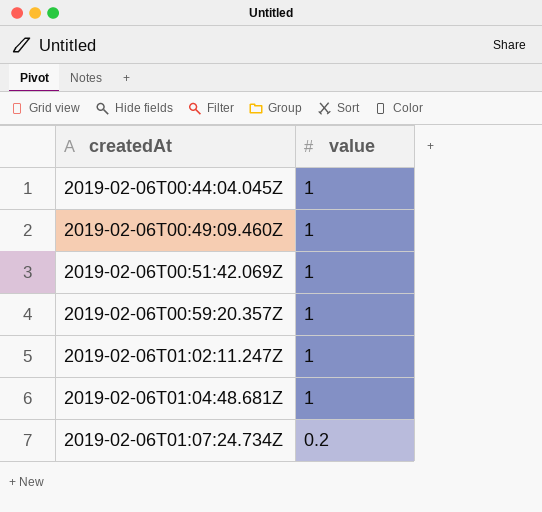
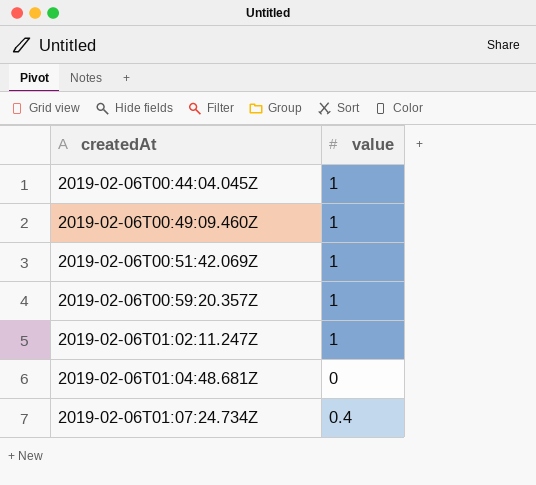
2019-02-06T01:04:48.681Z | value: 1 -> 0
2019-02-06T01:07:24.734Z | value: 0.2 -> 0.4

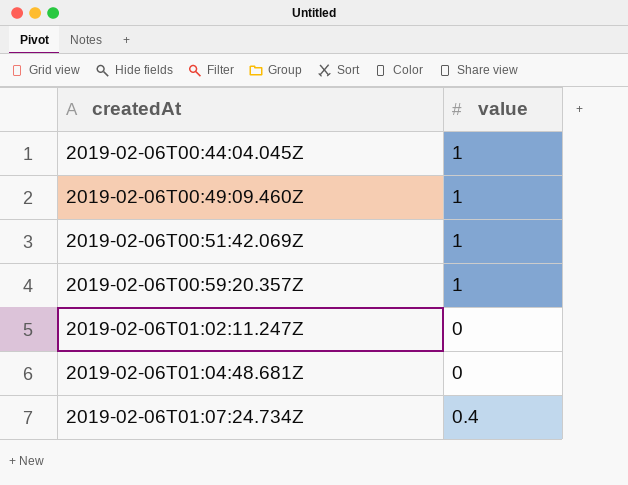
2019-02-06T01:02:11.247Z | value: 1 -> 0

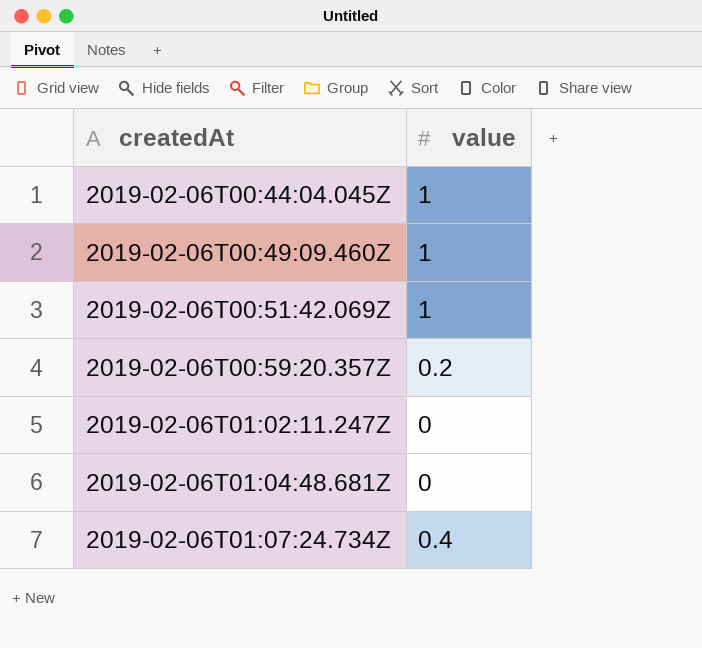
2019-02-06T00:59:20.357Z | value: 1 -> 0.2

